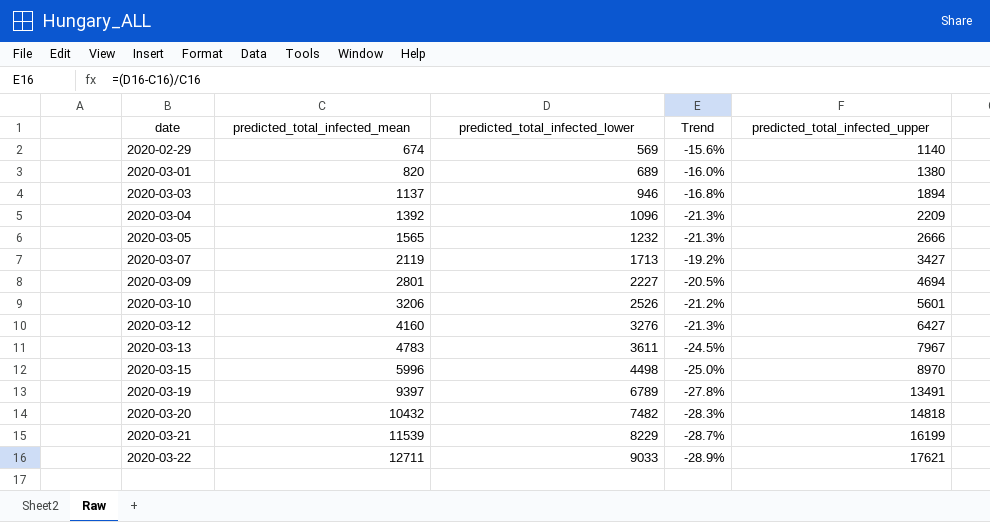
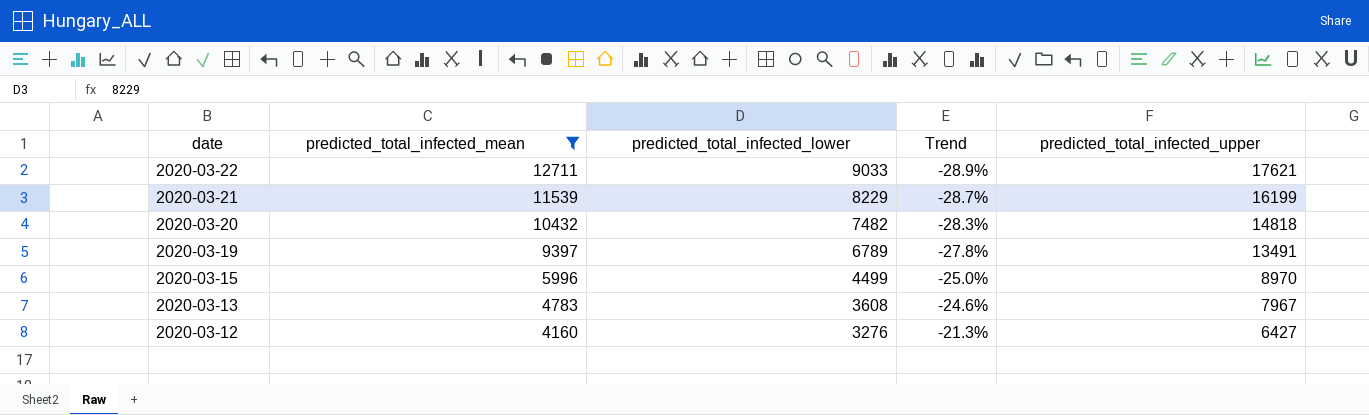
filter: none -> predicted_total_infected_mean >= 4160
row order: date ascending -> date descending
2020-03-15 | predicted_total_infected_lower: 4498 -> 4499
2020-03-13 | predicted_total_infected_lower: 3611 -> 3608
2020-03-13 | Trend: -24.5% -> -24.6%

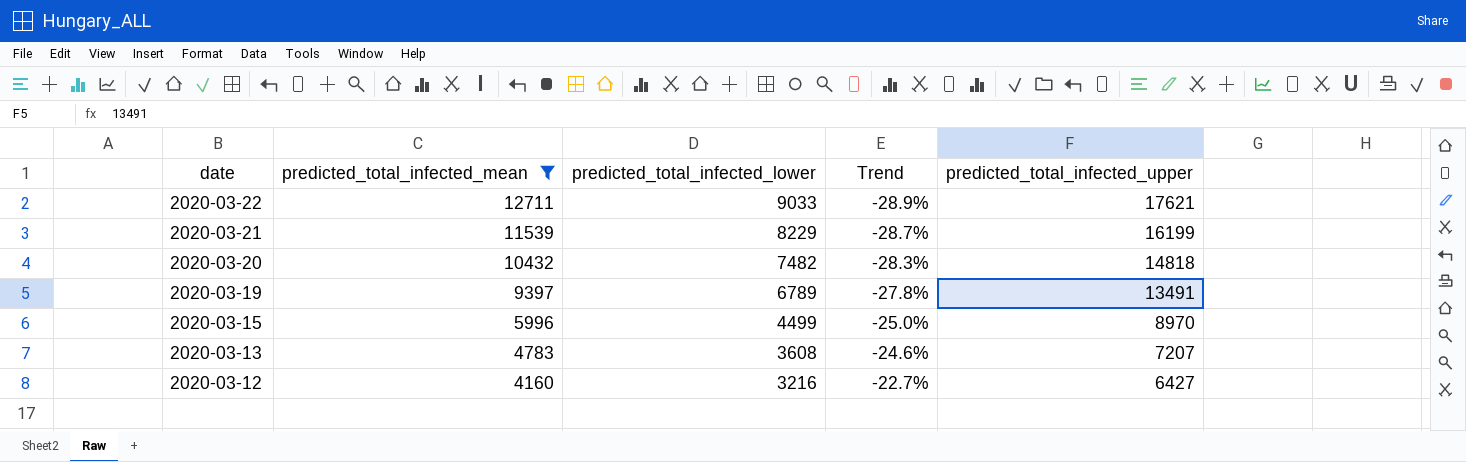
2020-03-13 | predicted_total_infected_upper: 7967 -> 7207
2020-03-12 | predicted_total_infected_lower: 3276 -> 3216
2020-03-12 | Trend: -21.3% -> -22.7%

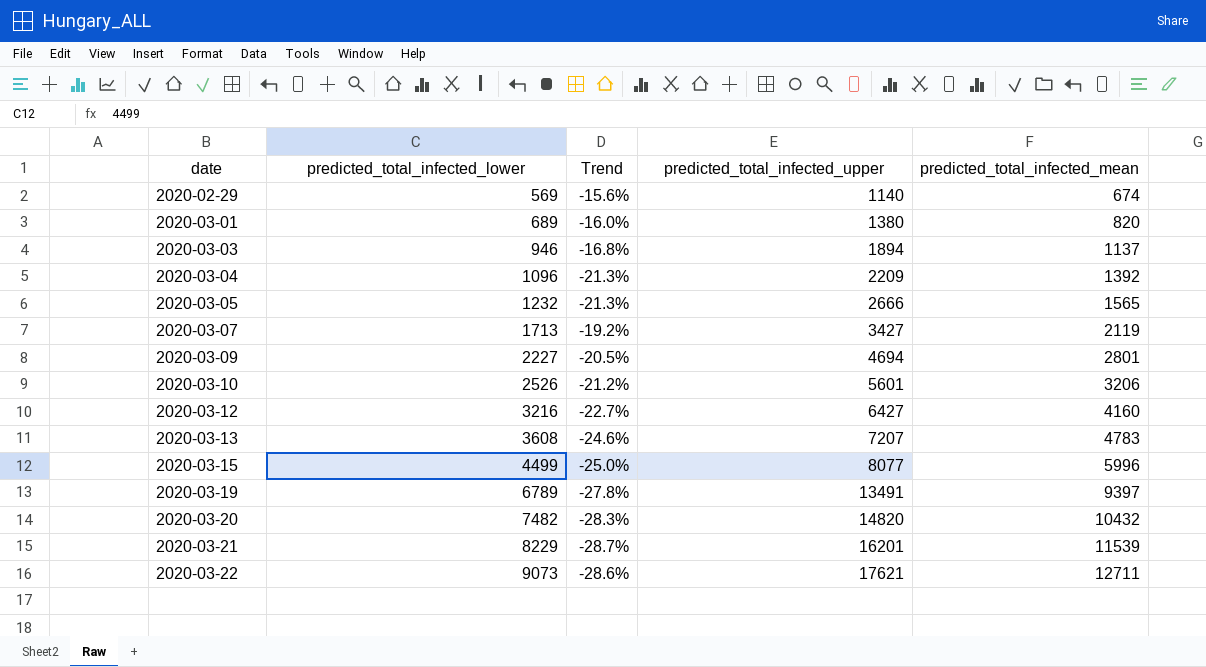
filter: predicted_total_infected_mean >= 4160 -> none
row order: date descending -> date ascending
column predicted_total_infected_mean | position: 2 -> 5
2020-03-15 | predicted_total_infected_upper: 8970 -> 8077
2020-03-20 | predicted_total_infected_upper: 14818 -> 14820
2020-03-21 | predicted_total_infected_upper: 16199 -> 16201
2020-03-22 | predicted_total_infected_lower: 9033 -> 9073
2020-03-22 | Trend: -28.9% -> -28.6%

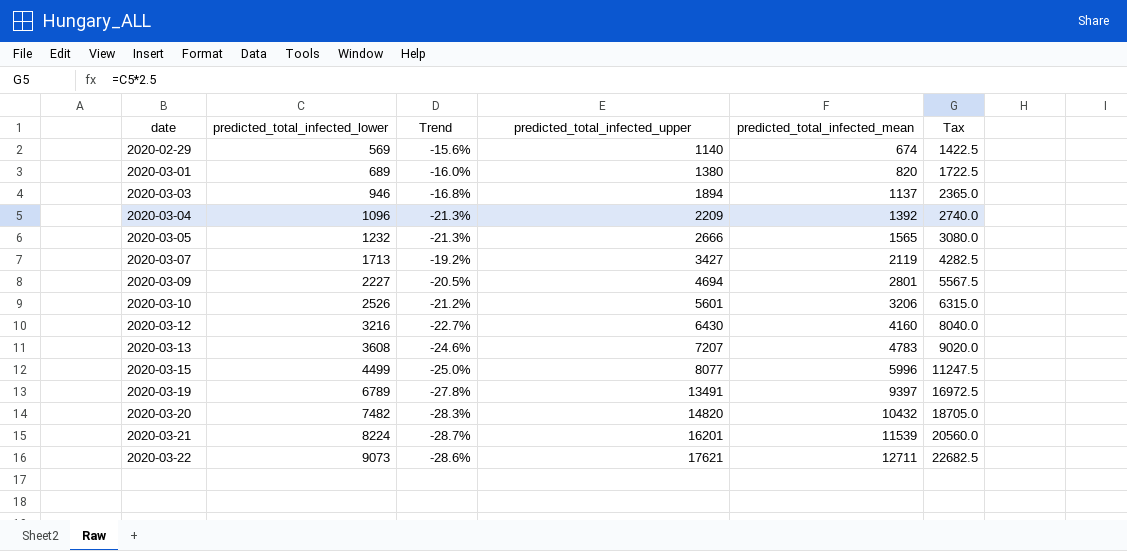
column Tax | formula: none -> [predicted_total_infected_lower] * 2.5
2020-03-12 | predicted_total_infected_upper: 6427 -> 6430
2020-03-21 | predicted_total_infected_lower: 8229 -> 8224

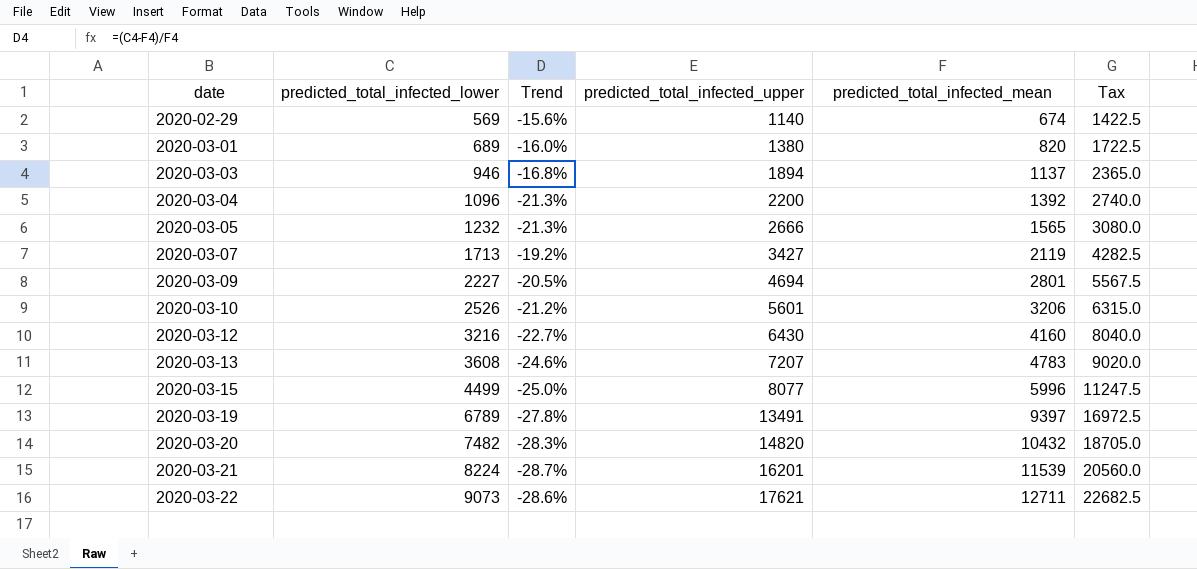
2020-03-04 | predicted_total_infected_upper: 2209 -> 2200

